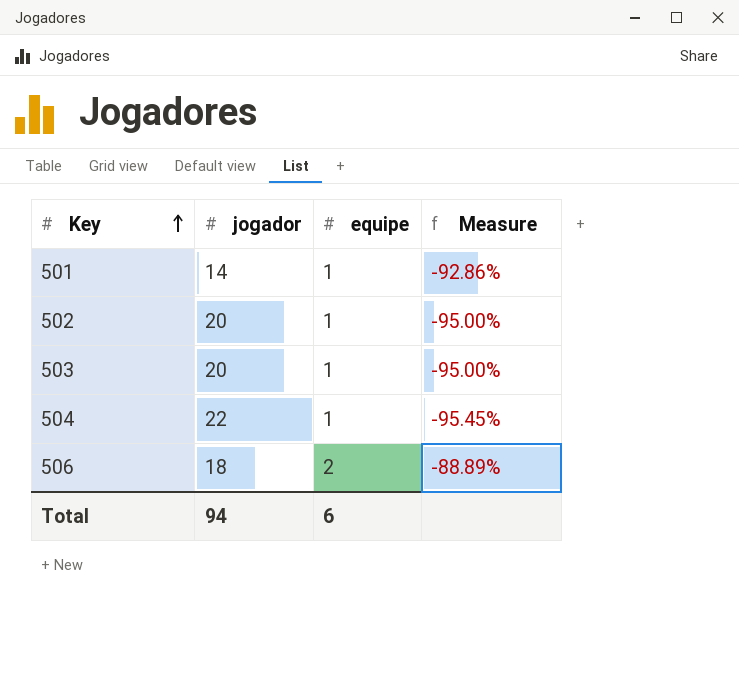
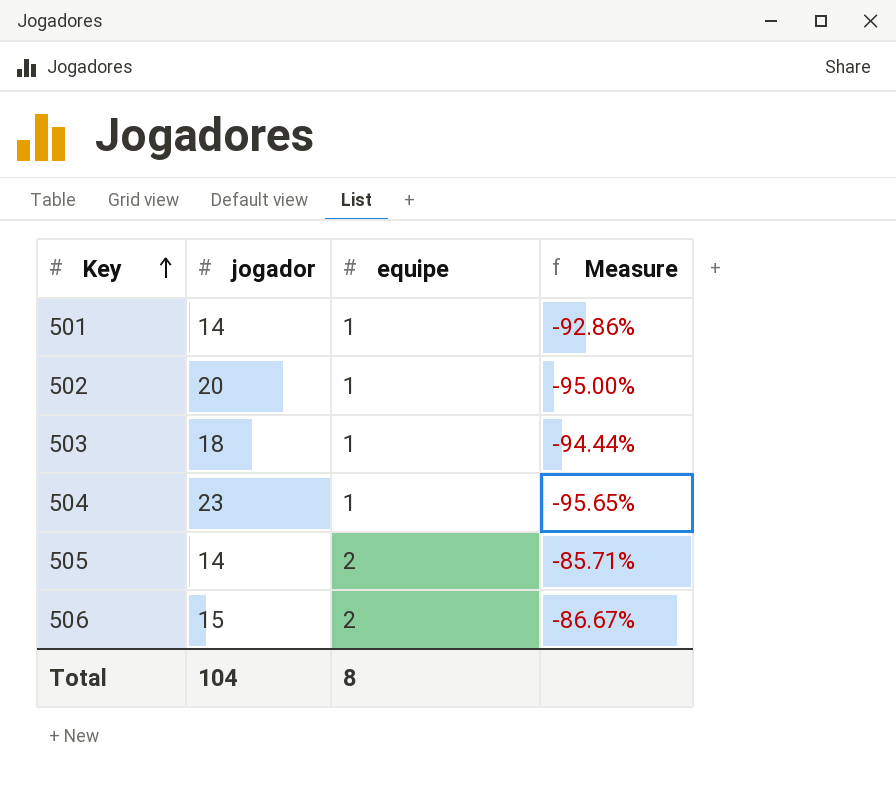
503 | jogador: 20 -> 18
503 | Measure: -95.00% -> -94.44%
504 | jogador: 22 -> 23
504 | Measure: -95.45% -> -95.65%
row 505: none -> 14 | 2 | -85.71%
506 | jogador: 18 -> 15
506 | Measure: -88.89% -> -86.67%
Total | jogador: 94 -> 104
Total | equipe: 6 -> 8

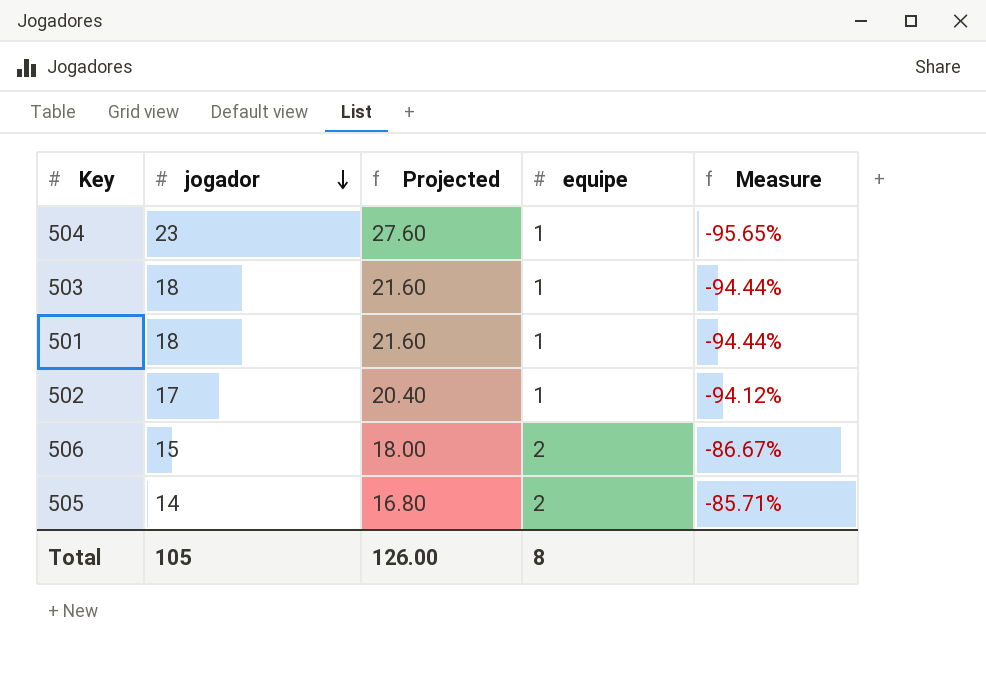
row order: Key ascending -> jogador descending
column Projected | formula: none -> [jogador] * 1.2
501 | jogador: 14 -> 18
501 | Measure: -92.86% -> -94.44%
502 | jogador: 20 -> 17
502 | Measure: -95.00% -> -94.12%
Total | jogador: 104 -> 105

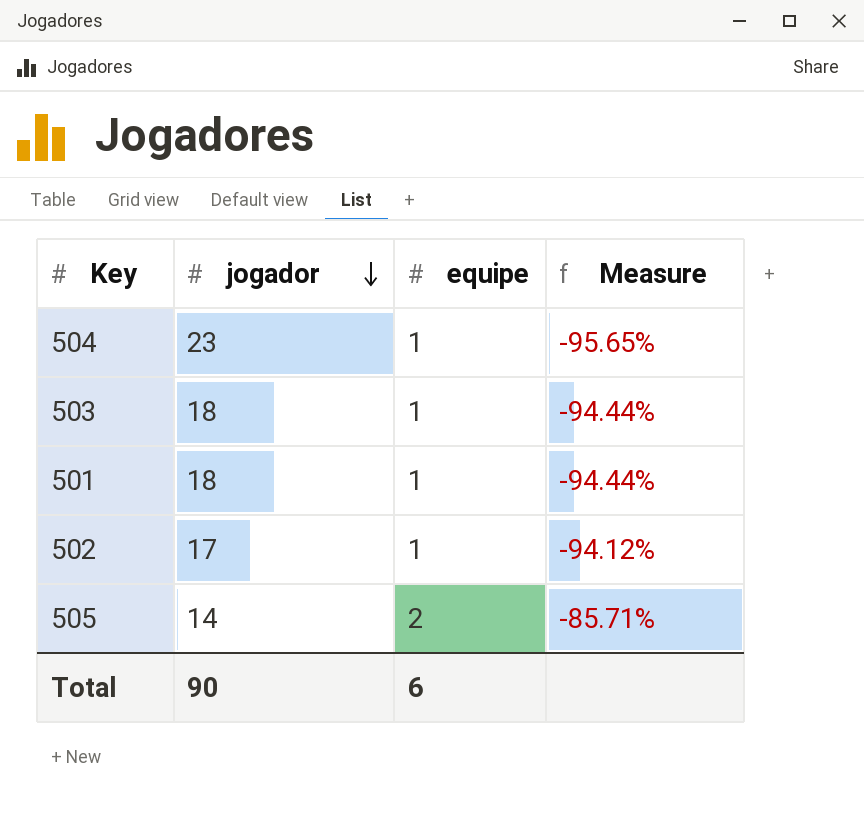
column Projected | formula: [jogador] * 1.2 -> none
row 506: 15 | 18.00 | 2 | -86.67% -> none
Total | jogador: 105 -> 90
Total | equipe: 8 -> 6

